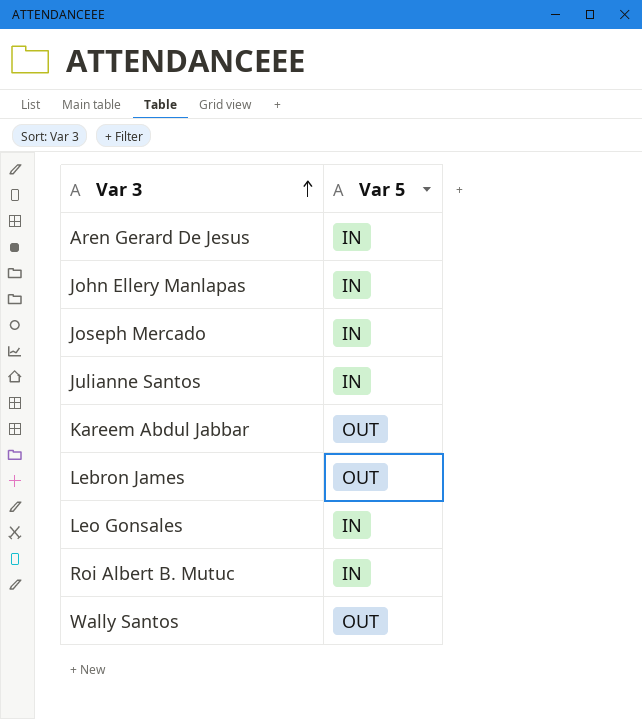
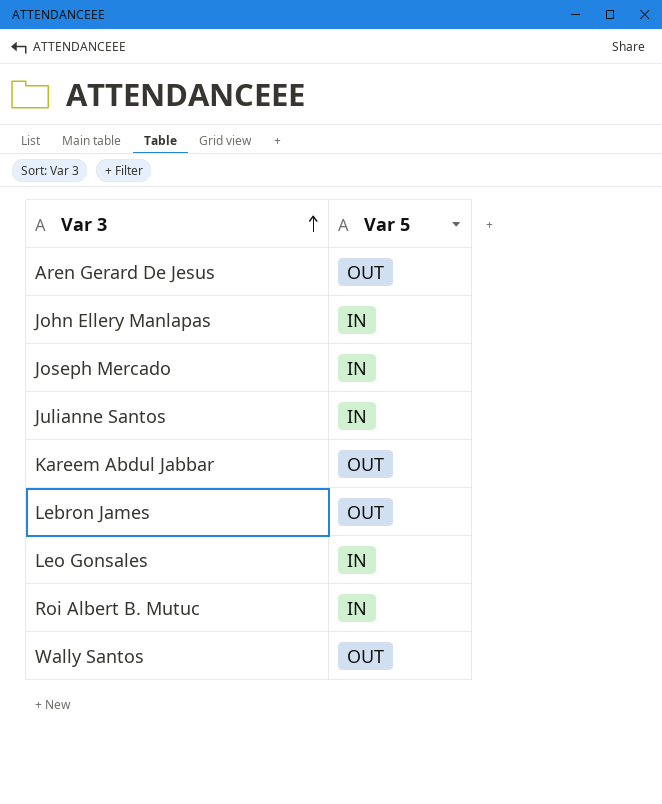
Aren Gerard De Jesus | Var 5: IN -> OUT

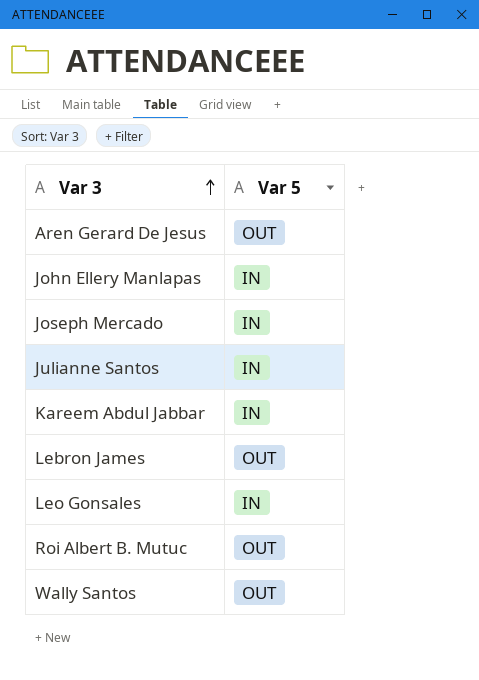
Kareem Abdul Jabbar | Var 5: OUT -> IN
Roi Albert B. Mutuc | Var 5: IN -> OUT

